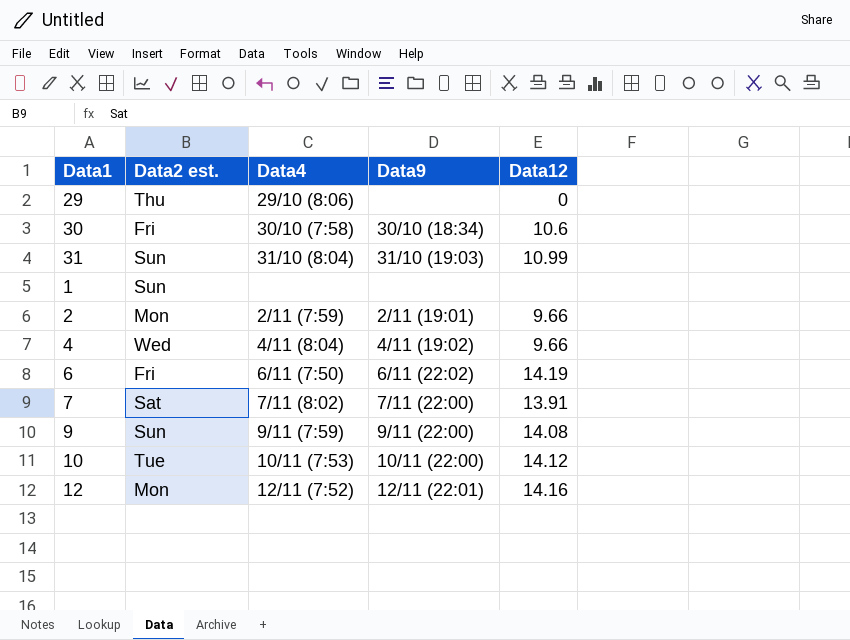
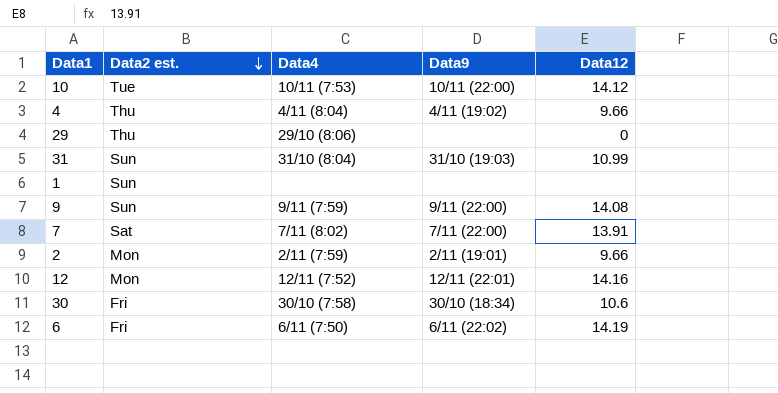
row order: none -> Data2 est. descending
4 | Data2 est.: Wed -> Thu

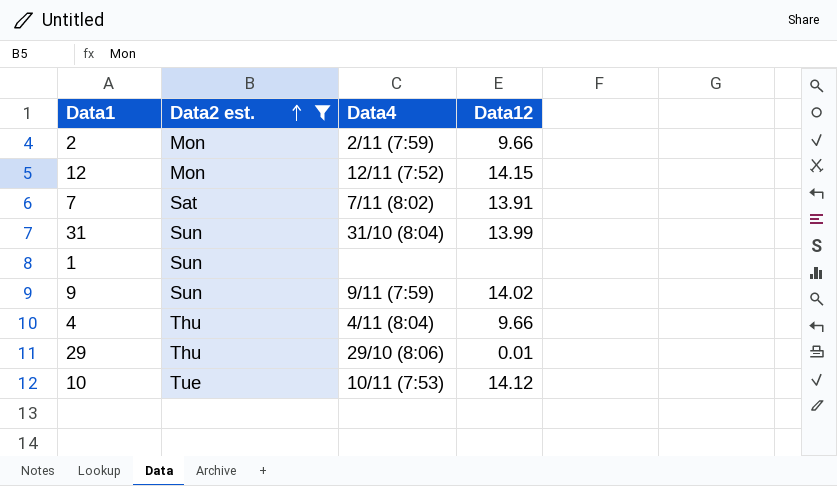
filter: none -> Data2 est. != Fri
row order: Data2 est. descending -> Data2 est. ascending
column Data9 | position: 4 -> none
12 | Data12: 14.16 -> 14.15
31 | Data12: 10.99 -> 13.99
9 | Data12: 14.08 -> 14.02
29 | Data12: 0 -> 0.01

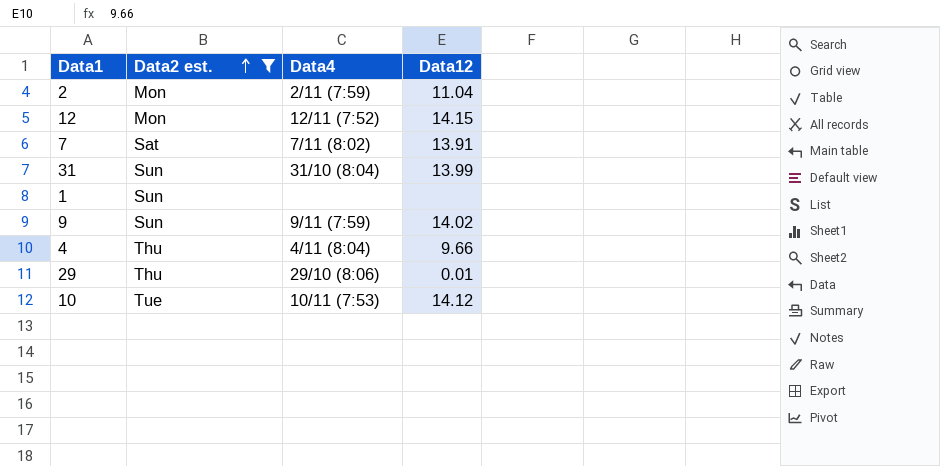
2 | Data12: 9.66 -> 11.04

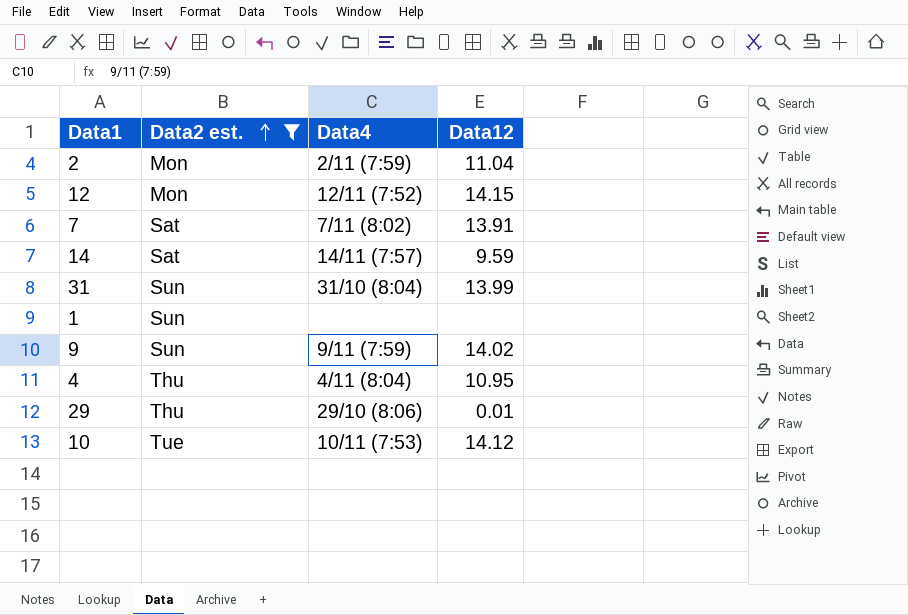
row 14: none -> Sat | 14/11 (7:57) | 9.59
4 | Data12: 9.66 -> 10.95

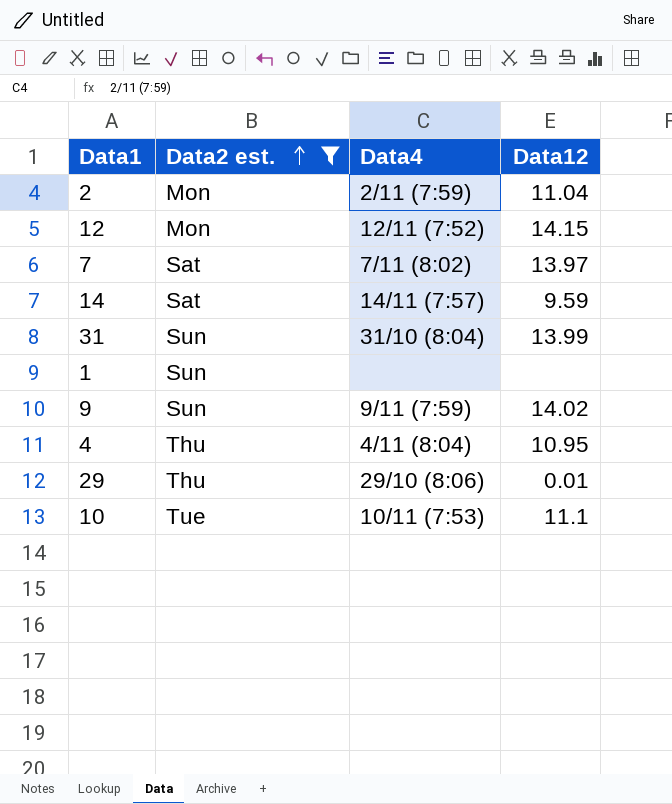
7 | Data12: 13.91 -> 13.97
10 | Data12: 14.12 -> 11.1

